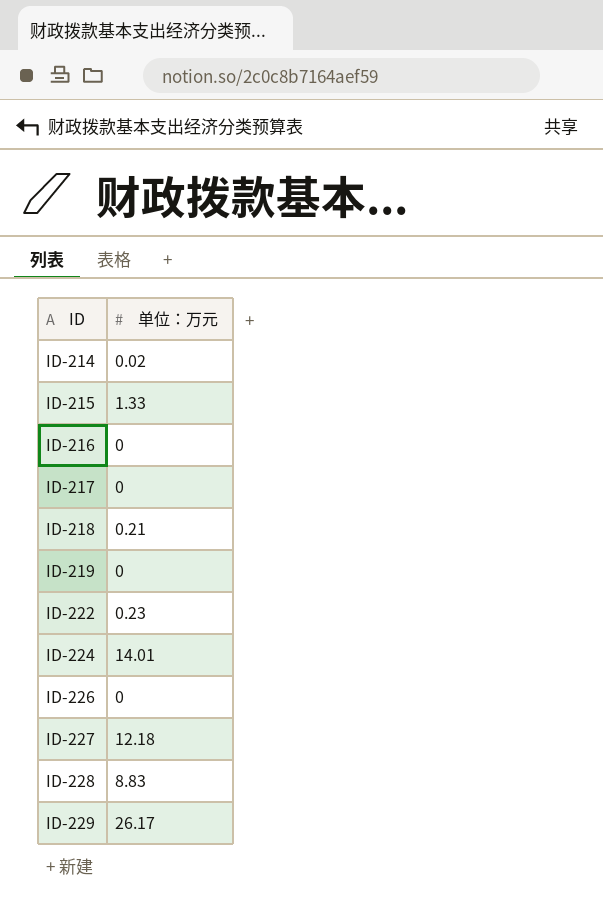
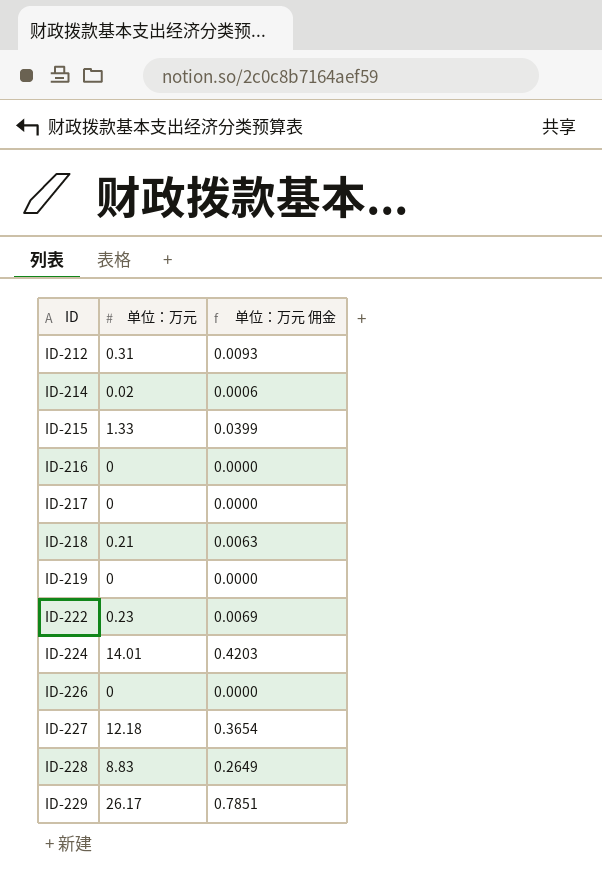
column 单位：万元 佣金 | formula: none -> [单位：万元] * 0.03
row ID-212: none -> 0.31 | 0.0093

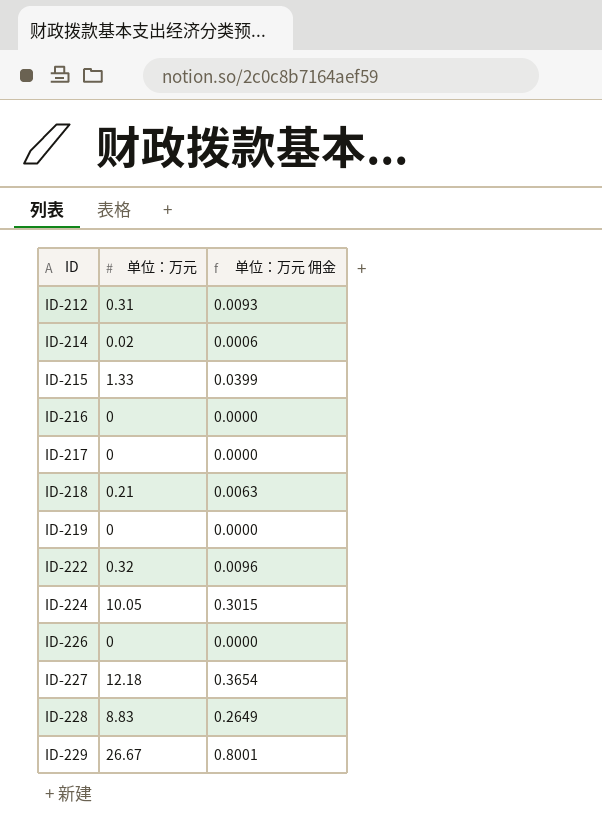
ID-222 | 单位：万元: 0.23 -> 0.32
ID-222 | 单位：万元 佣金: 0.0069 -> 0.0096
ID-224 | 单位：万元: 14.01 -> 10.05
ID-224 | 单位：万元 佣金: 0.4203 -> 0.3015
ID-229 | 单位：万元: 26.17 -> 26.67
ID-229 | 单位：万元 佣金: 0.7851 -> 0.8001

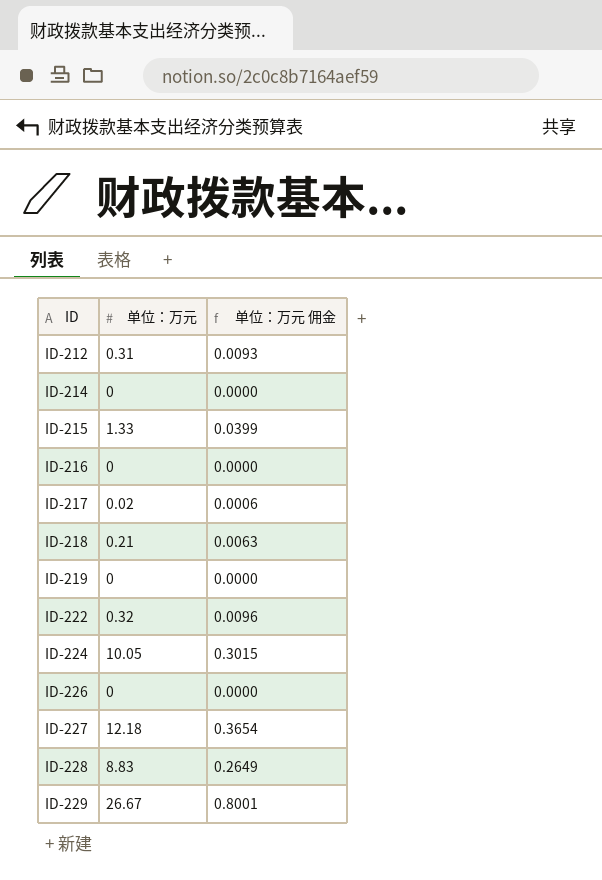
ID-214 | 单位：万元: 0.02 -> 0
ID-214 | 单位：万元 佣金: 0.0006 -> 0.0000
ID-217 | 单位：万元: 0 -> 0.02
ID-217 | 单位：万元 佣金: 0.0000 -> 0.0006

